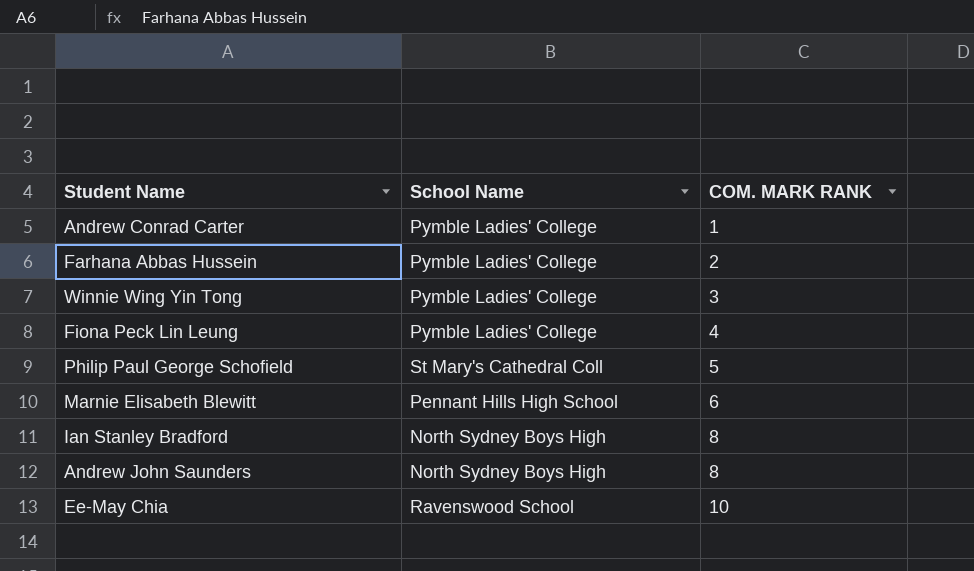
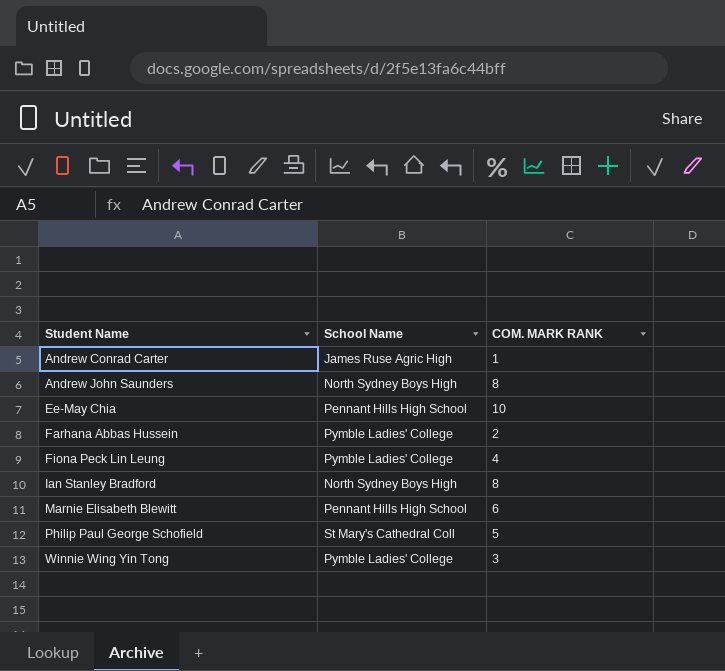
row order: COM. MARK RANK ascending -> Student Name ascending
Andrew Conrad Carter | School Name: Pymble Ladies' College -> James Ruse Agric High
Ee-May Chia | School Name: Ravenswood School -> Pennant Hills High School

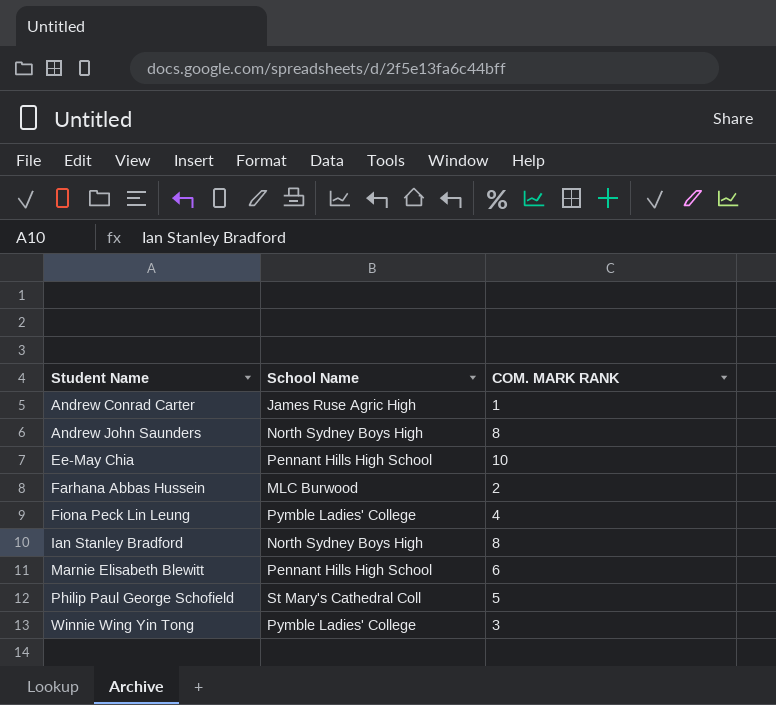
Farhana Abbas Hussein | School Name: Pymble Ladies' College -> MLC Burwood

